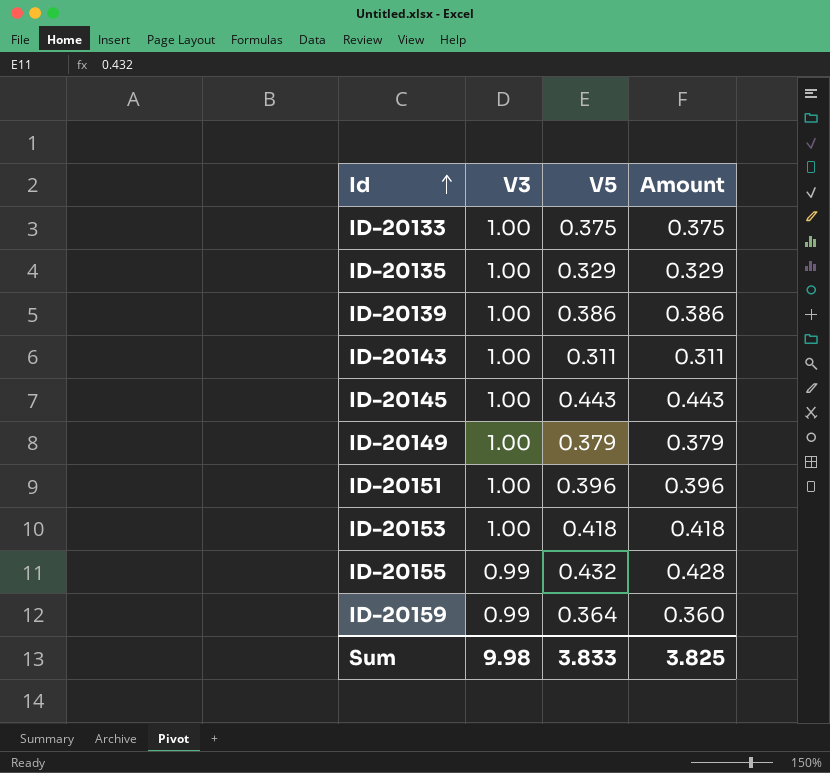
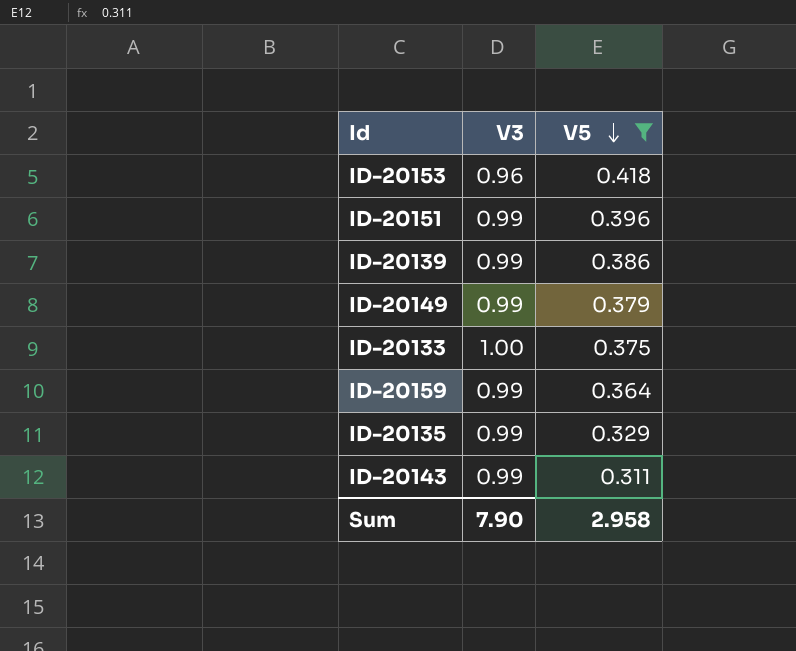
filter: none -> V5 <= 0.418
row order: Id ascending -> V5 descending
column Amount | formula: [V3] * [V5] -> none
ID-20153 | V3: 1.00 -> 0.96
ID-20151 | V3: 1.00 -> 0.99
ID-20139 | V3: 1.00 -> 0.99
ID-20149 | V3: 1.00 -> 0.99
ID-20135 | V3: 1.00 -> 0.99
ID-20143 | V3: 1.00 -> 0.99
Sum | V3: 9.98 -> 7.90
Sum | V5: 3.833 -> 2.958

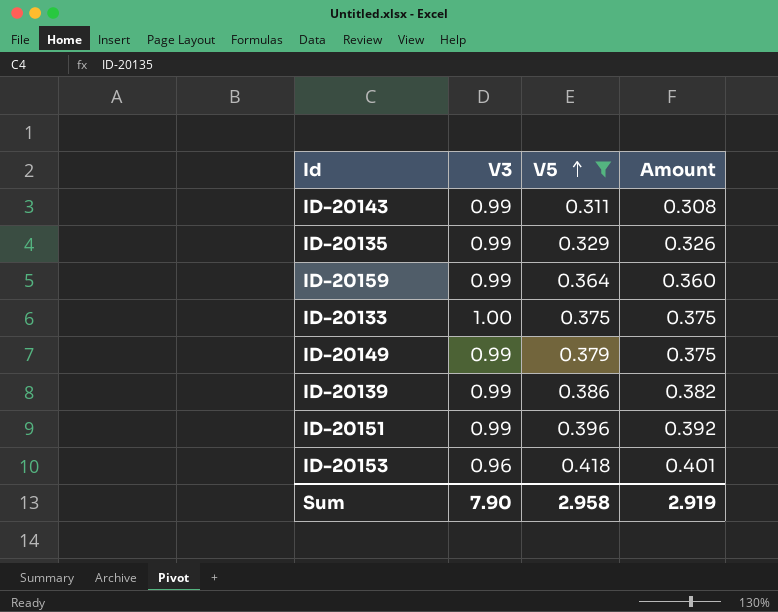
row order: V5 descending -> V5 ascending
column Amount | formula: none -> [V3] * [V5]

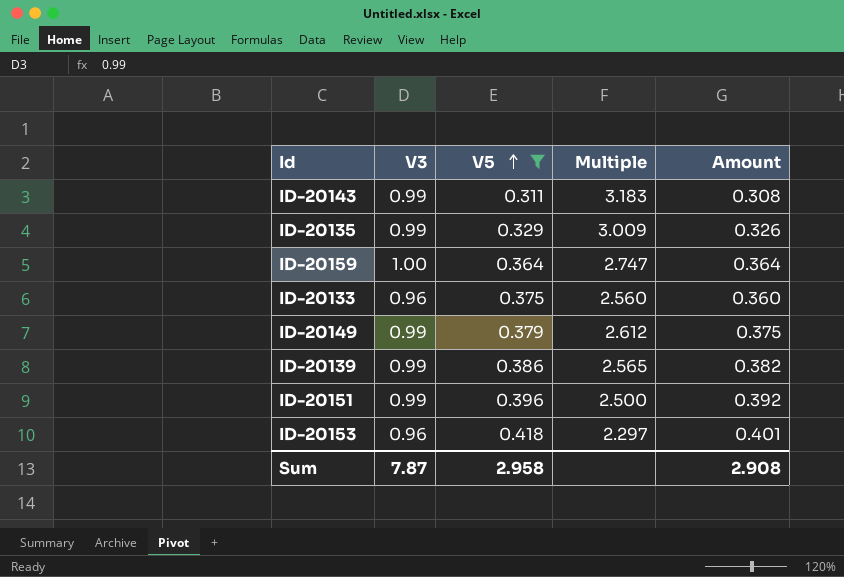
column Multiple | formula: none -> [V3] / [V5]
ID-20159 | V3: 0.99 -> 1.00
ID-20159 | Amount: 0.360 -> 0.364
ID-20133 | V3: 1.00 -> 0.96
ID-20133 | Amount: 0.375 -> 0.360
Sum | V3: 7.90 -> 7.87
Sum | Amount: 2.919 -> 2.908

